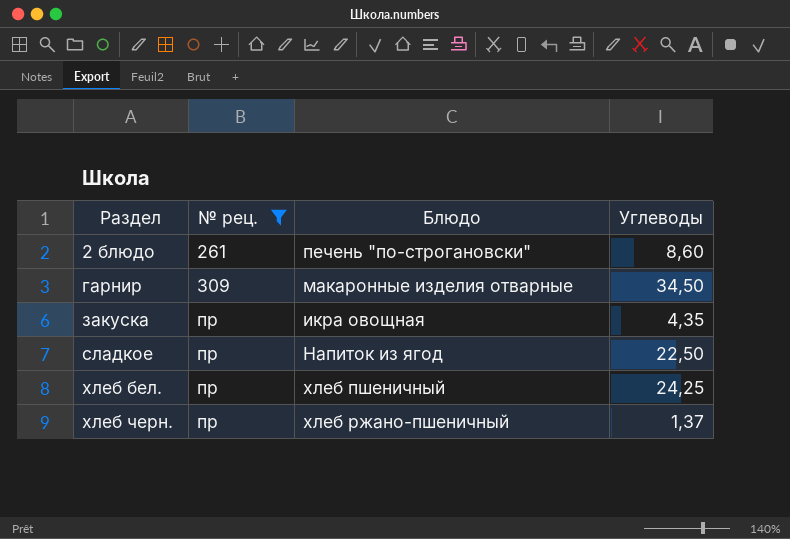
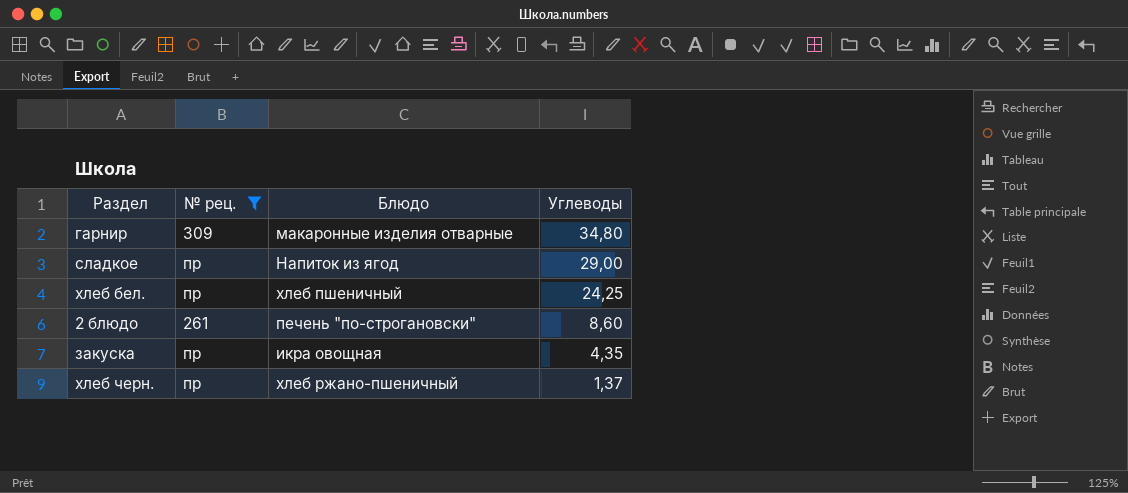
row order: Раздел ascending -> Углеводы descending
гарнир | Углеводы: 34,50 -> 34,80
сладкое | Углеводы: 22,50 -> 29,00

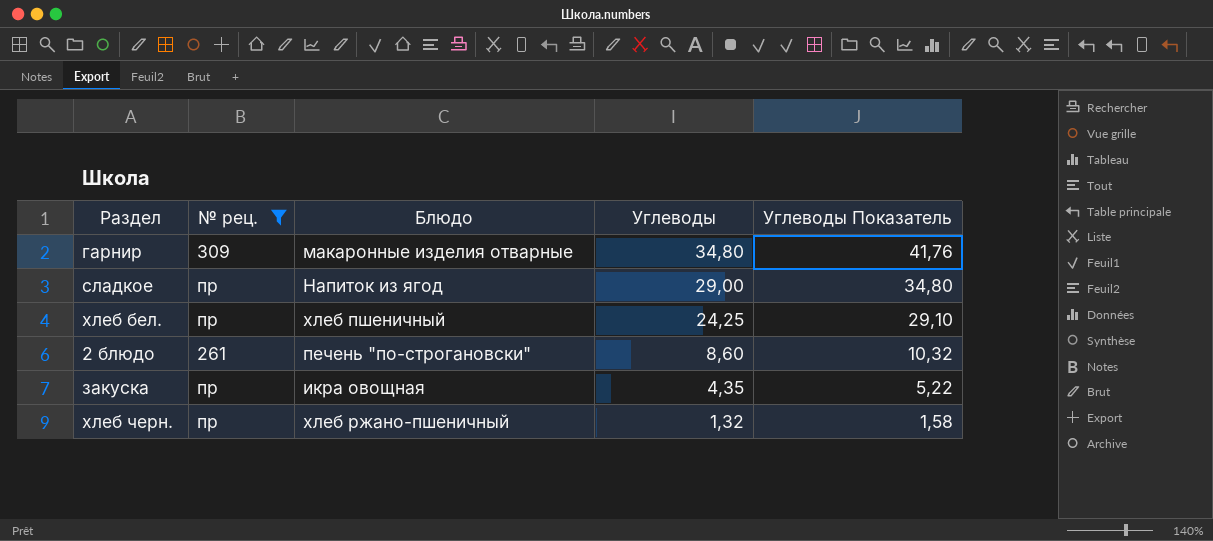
column Углеводы Показатель | formula: none -> [Углеводы] * 1,2
хлеб черн. | Углеводы: 1,37 -> 1,32

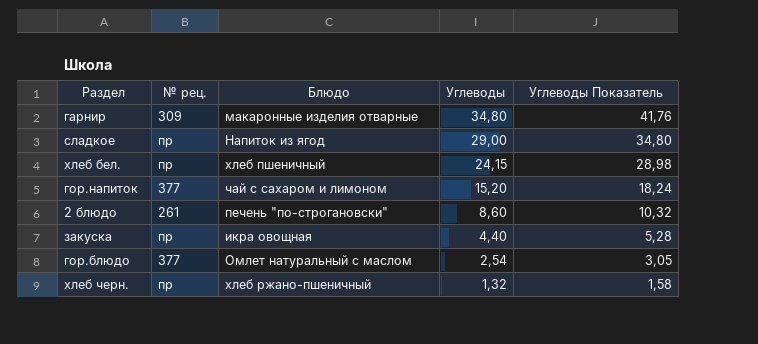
filter: № рец. != 377 -> none
хлеб бел. | Углеводы: 24,25 -> 24,15
хлеб бел. | Углеводы Показатель: 29,10 -> 28,98
закуска | Углеводы: 4,35 -> 4,40
закуска | Углеводы Показатель: 5,22 -> 5,28

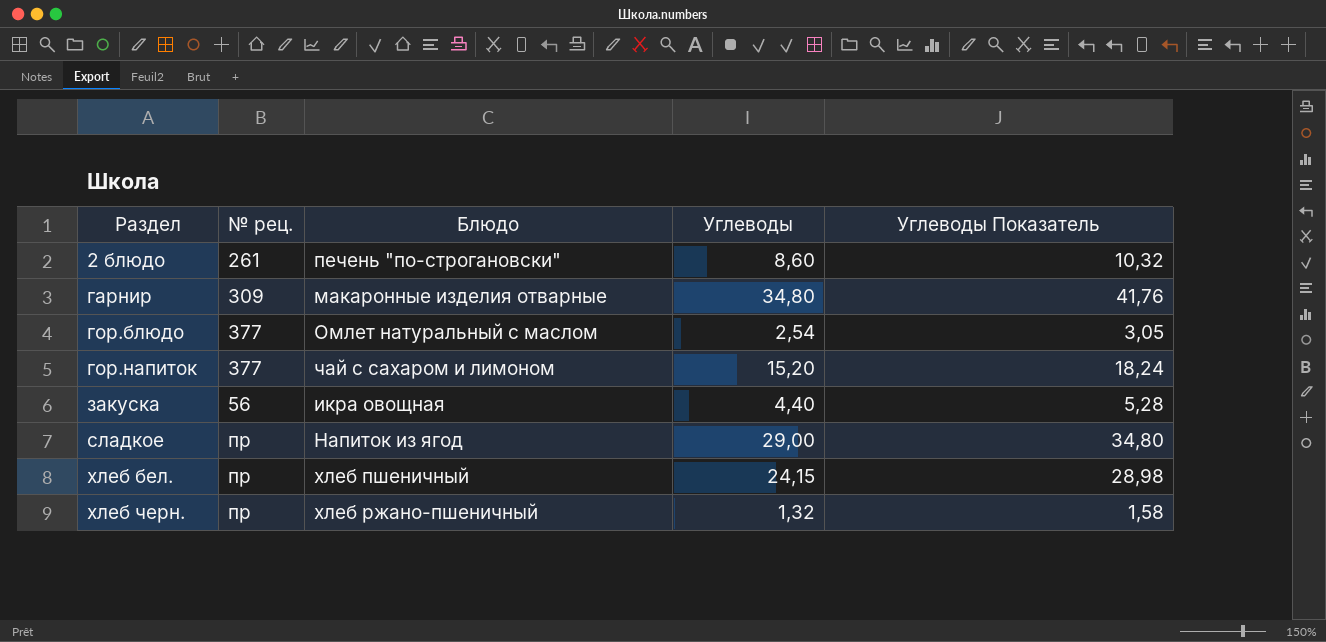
row order: Углеводы descending -> Раздел ascending
закуска | № рец.: пр -> 56

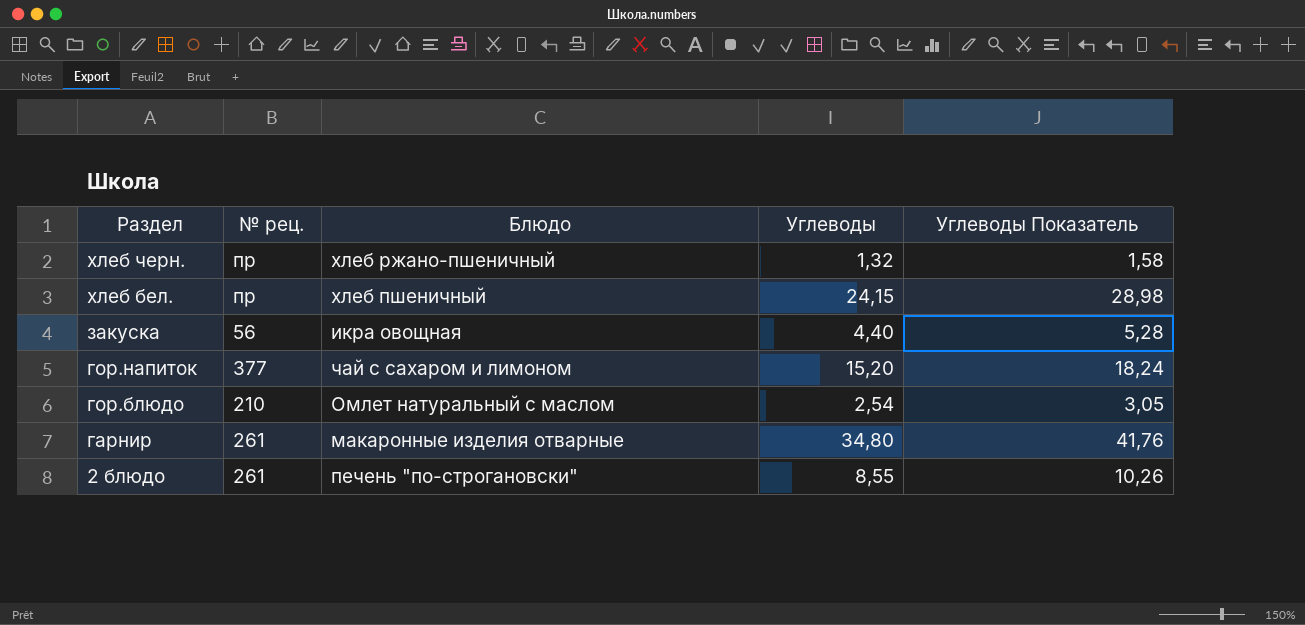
row order: Раздел ascending -> Раздел descending
row сладкое: пр | Напиток из ягод | 29,00 | 34,80 -> none
гор.блюдо | № рец.: 377 -> 210
гарнир | № рец.: 309 -> 261
2 блюдо | Углеводы: 8,60 -> 8,55
2 блюдо | Углеводы Показатель: 10,32 -> 10,26

